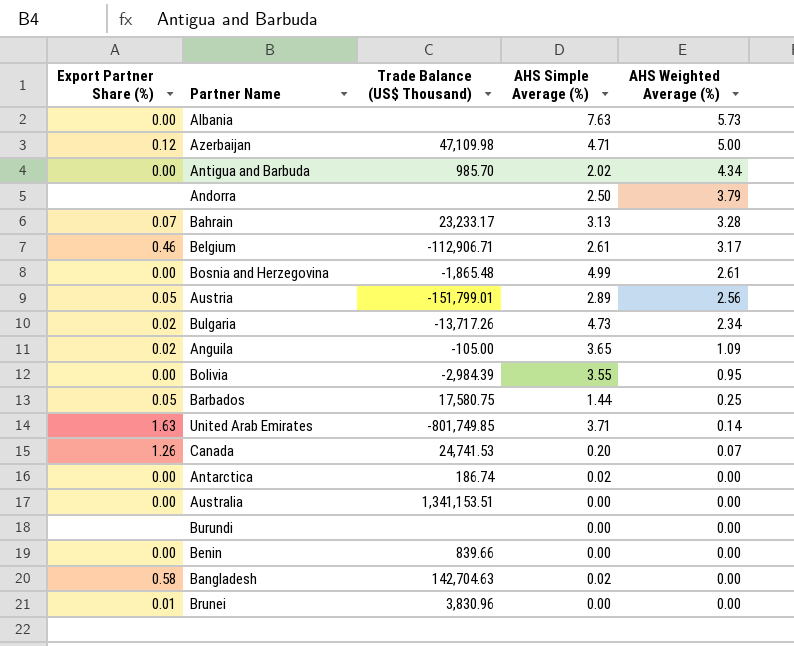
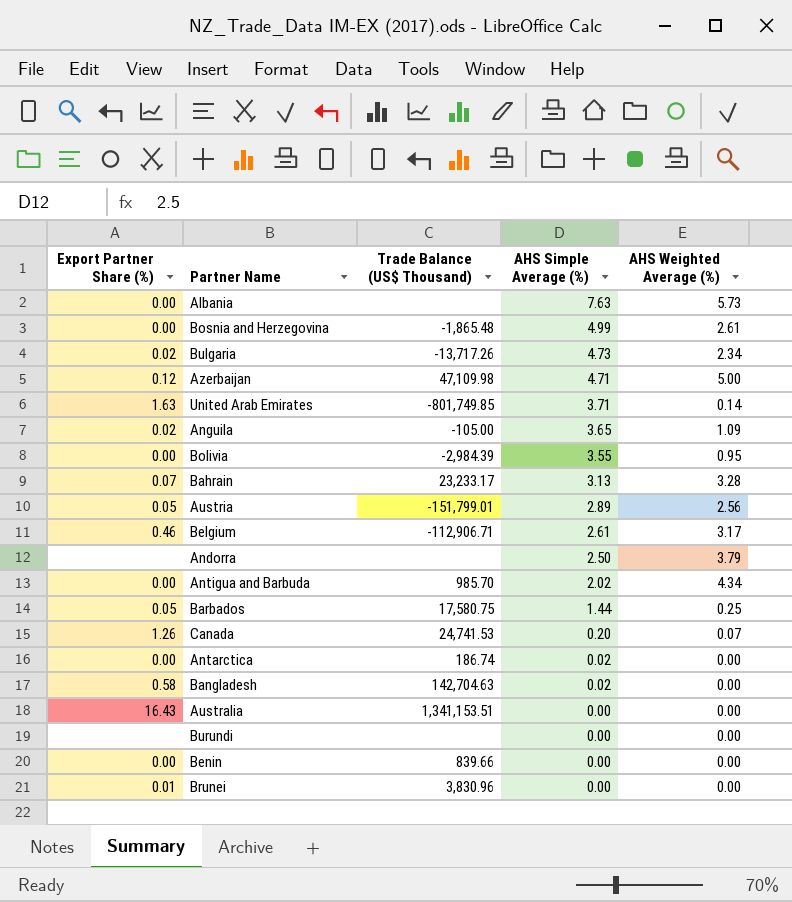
row order: AHS Weighted Average (%) descending -> AHS Simple Average (%) descending
Australia | Export Partner Share (%): 0.00 -> 16.43

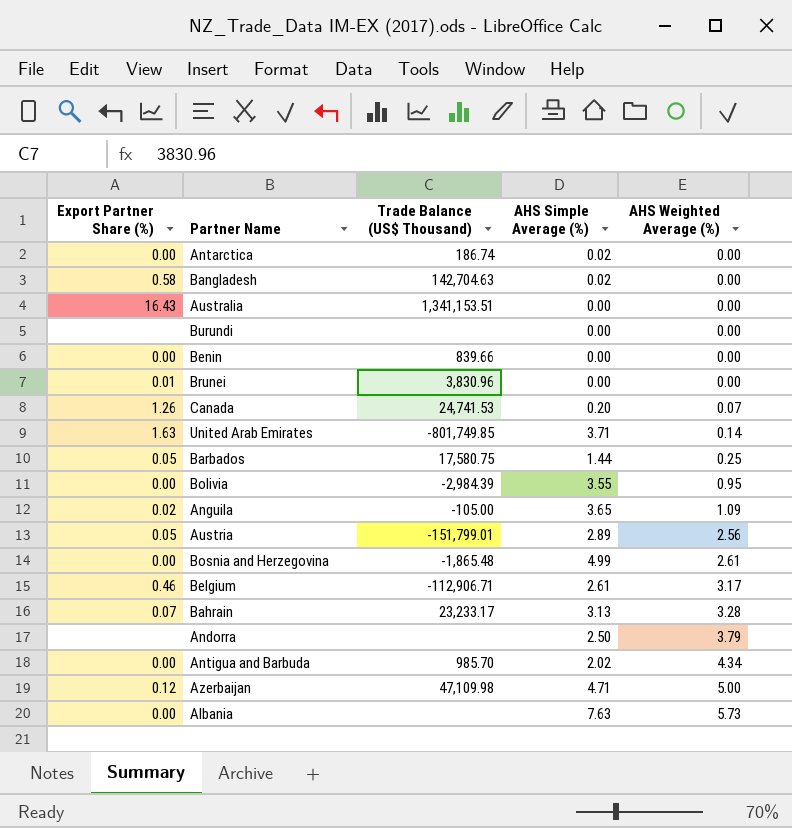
row order: AHS Simple Average (%) descending -> AHS Weighted Average (%) ascending
row Bulgaria: 0.02 | -13,717.26 | 4.73 | 2.34 -> none

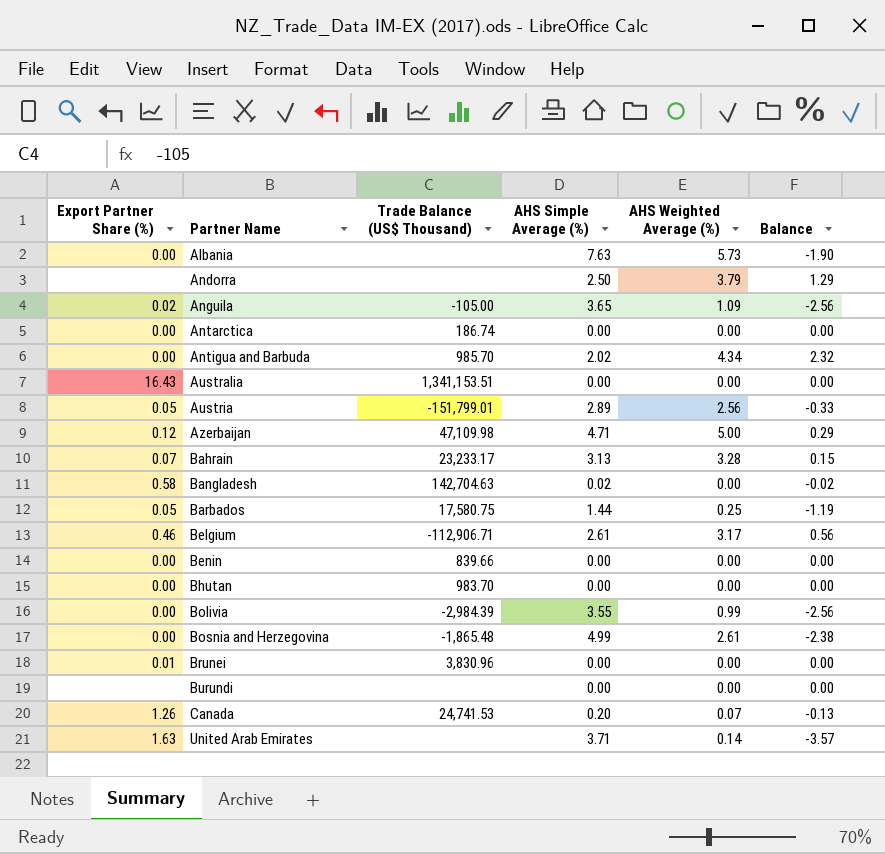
row order: AHS Weighted Average (%) ascending -> Partner Name ascending
column Balance | formula: none -> [AHS Weighted Average (%)] - [AHS Simple Average (%)]
Antarctica | AHS Simple Average (%): 0.02 -> 0.00
row Bhutan: none -> 0.00 | 983.70 | 0.00 | 0.00 | 0.00
Bolivia | AHS Weighted Average (%): 0.95 -> 0.99
United Arab Emirates | Trade Balance (US$ Thousand): -801,749.85 -> none

